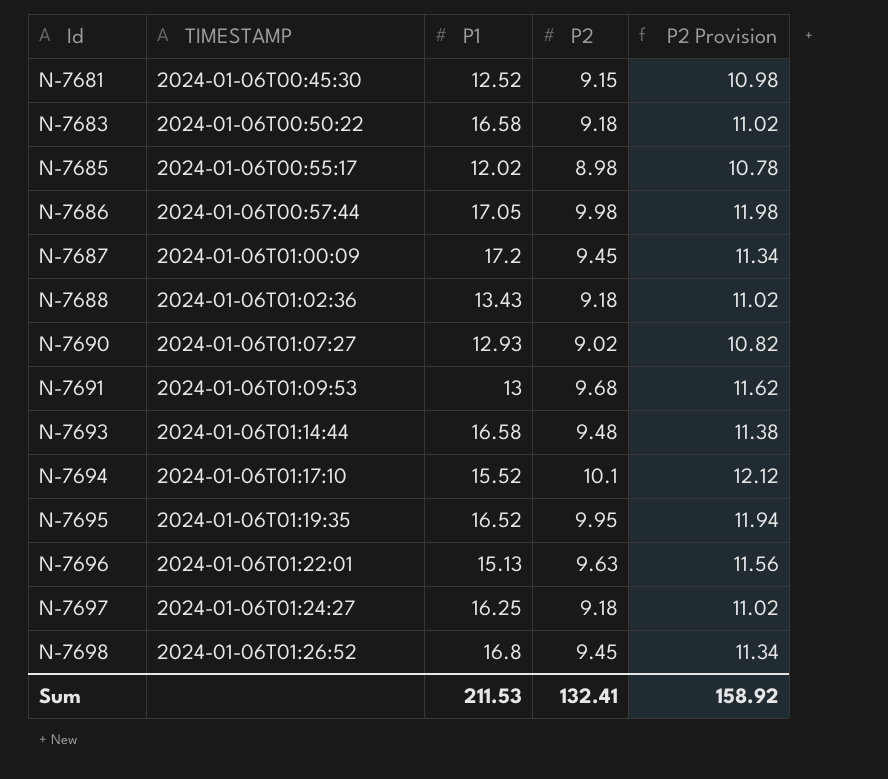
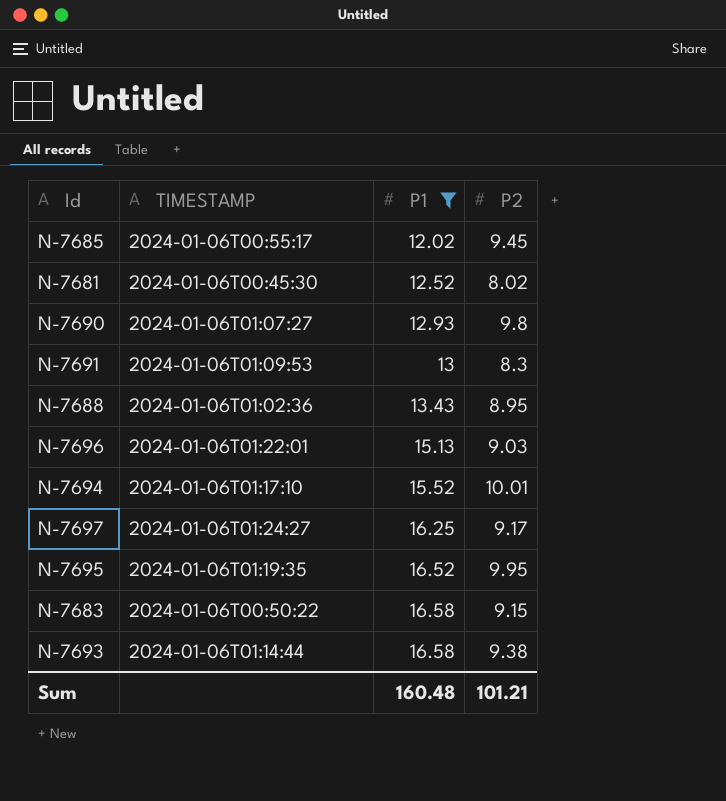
filter: none -> P1 <= 16.58
row order: Id ascending -> P1 ascending
column P2 Provision | formula: [P2] * 1.2 -> none
N-7685 | P2: 8.98 -> 9.45
N-7681 | P2: 9.15 -> 8.02
N-7690 | P2: 9.02 -> 9.8
N-7691 | P2: 9.68 -> 8.3
N-7688 | P2: 9.18 -> 8.95
N-7696 | P2: 9.63 -> 9.03
N-7694 | P2: 10.1 -> 10.01
N-7697 | P2: 9.18 -> 9.17
N-7683 | P2: 9.18 -> 9.15
N-7693 | P2: 9.48 -> 9.38
Sum | P1: 211.53 -> 160.48
Sum | P2: 132.41 -> 101.21

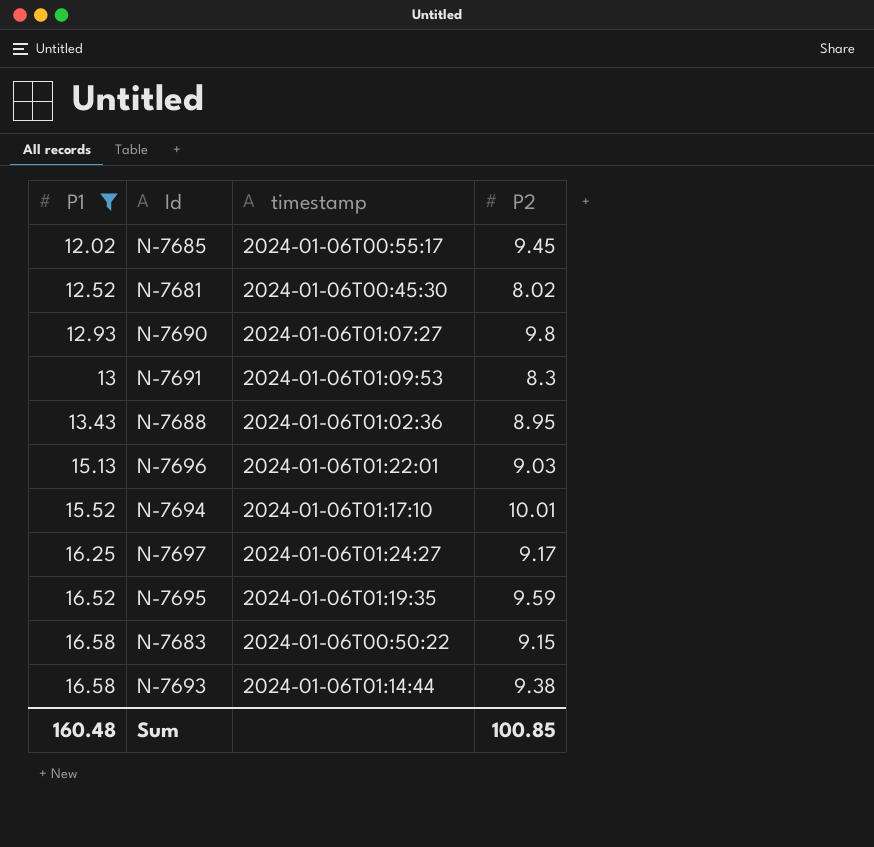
column P1 | position: 3 -> 1
column name: TIMESTAMP -> timestamp
N-7695 | P2: 9.95 -> 9.59
Sum | P2: 101.21 -> 100.85

